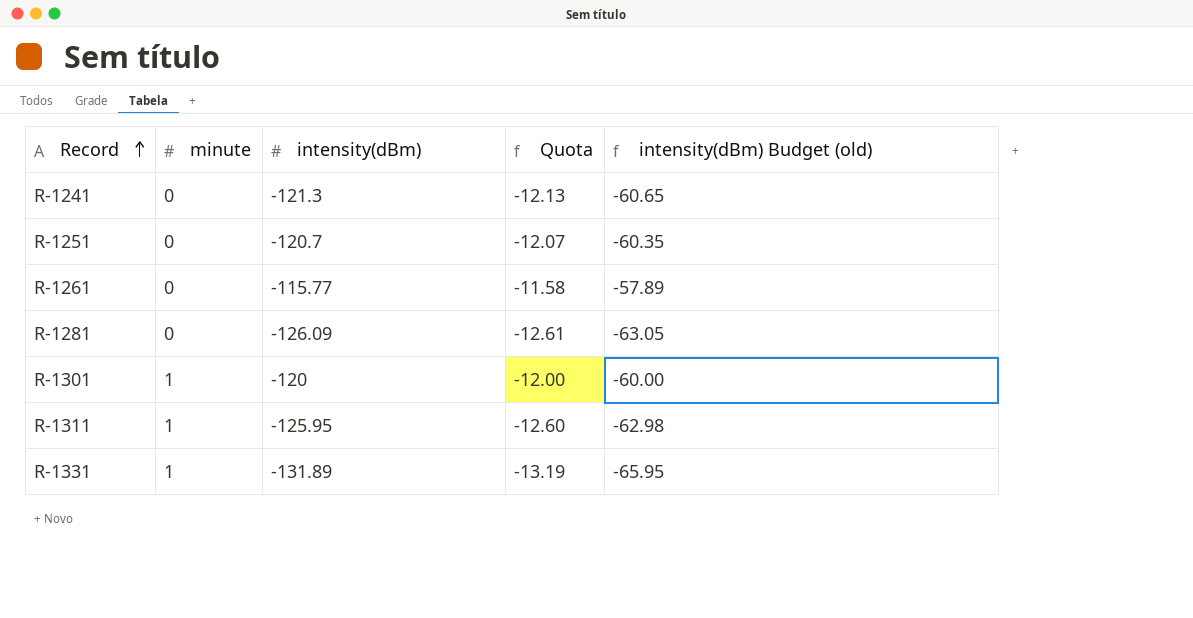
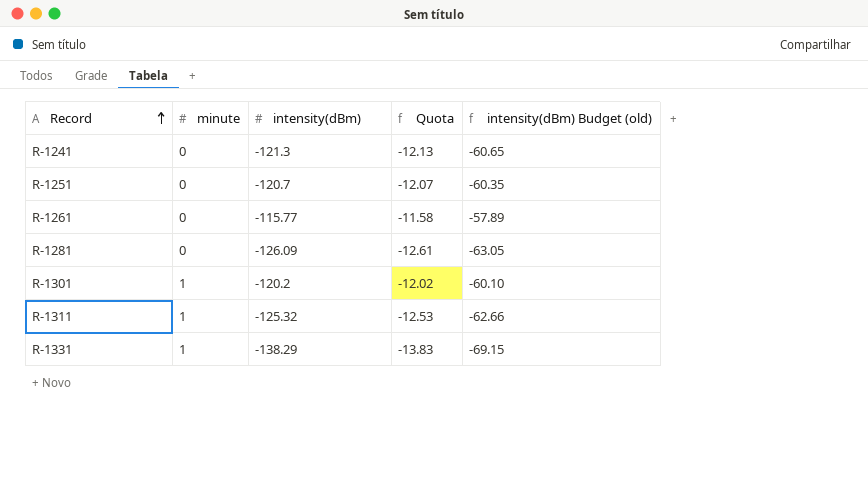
R-1301 | intensity(dBm): -120 -> -120.2
R-1301 | Quota: -12.00 -> -12.02
R-1301 | intensity(dBm) Budget (old): -60.00 -> -60.10
R-1311 | intensity(dBm): -125.95 -> -125.32
R-1311 | Quota: -12.60 -> -12.53
R-1311 | intensity(dBm) Budget (old): -62.98 -> -62.66
R-1331 | intensity(dBm): -131.89 -> -138.29
R-1331 | Quota: -13.19 -> -13.83
R-1331 | intensity(dBm) Budget (old): -65.95 -> -69.15

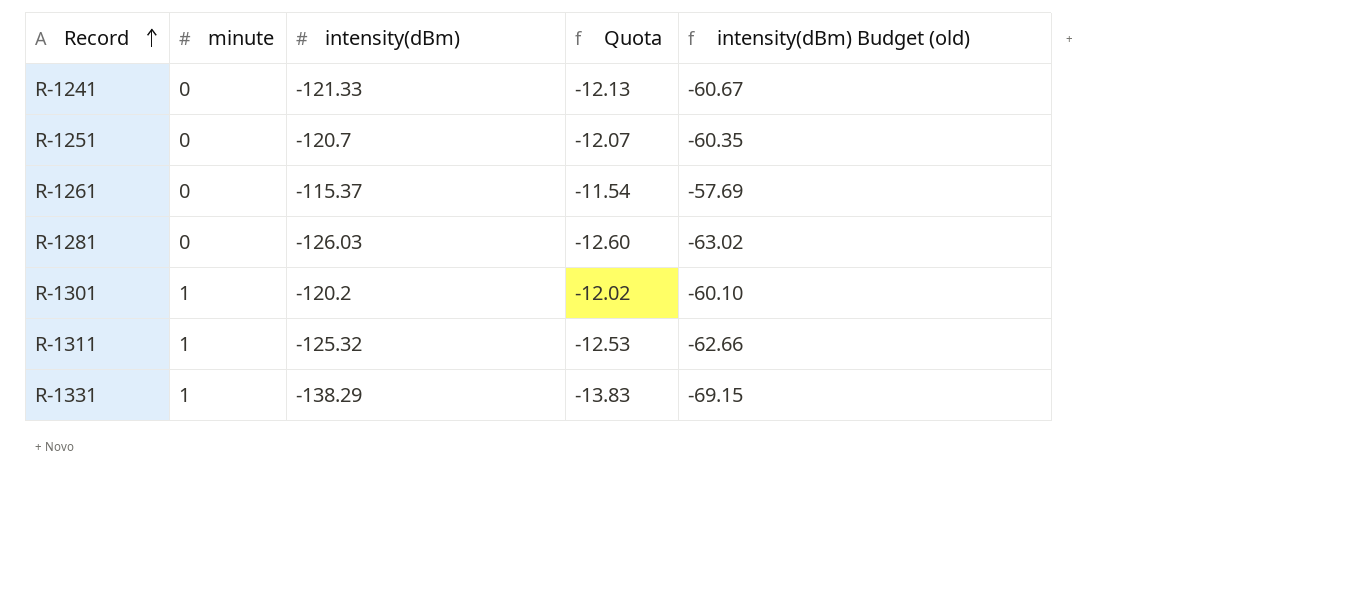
R-1241 | intensity(dBm): -121.3 -> -121.33
R-1241 | intensity(dBm) Budget (old): -60.65 -> -60.67
R-1261 | intensity(dBm): -115.77 -> -115.37
R-1261 | Quota: -11.58 -> -11.54
R-1261 | intensity(dBm) Budget (old): -57.89 -> -57.69
R-1281 | intensity(dBm): -126.09 -> -126.03
R-1281 | Quota: -12.61 -> -12.60
R-1281 | intensity(dBm) Budget (old): -63.05 -> -63.02

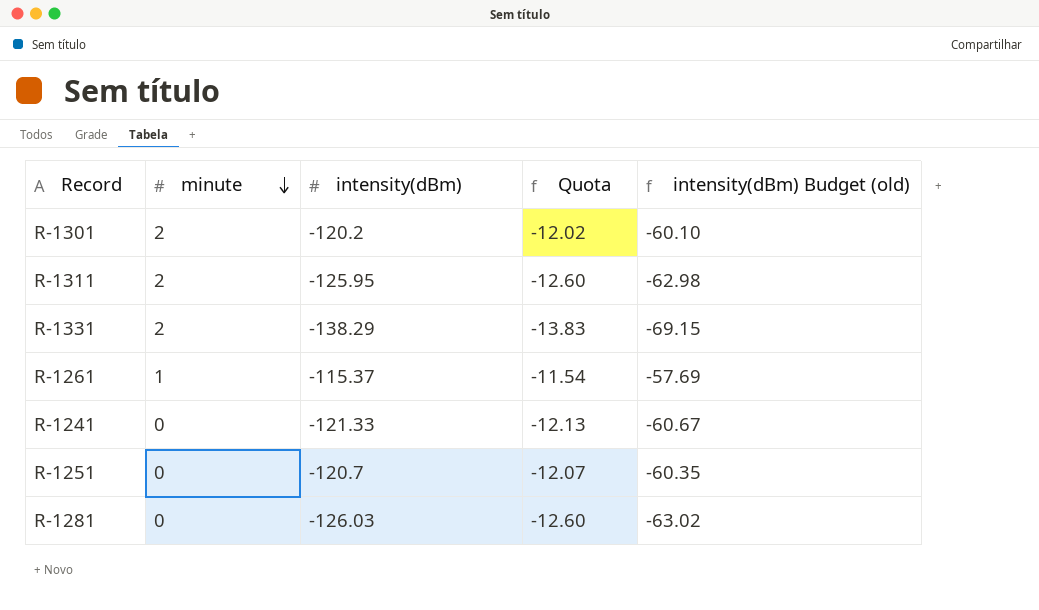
row order: Record ascending -> minute descending
R-1301 | minute: 1 -> 2
R-1311 | minute: 1 -> 2
R-1311 | intensity(dBm): -125.32 -> -125.95
R-1311 | Quota: -12.53 -> -12.60
R-1311 | intensity(dBm) Budget (old): -62.66 -> -62.98
R-1331 | minute: 1 -> 2
R-1261 | minute: 0 -> 1

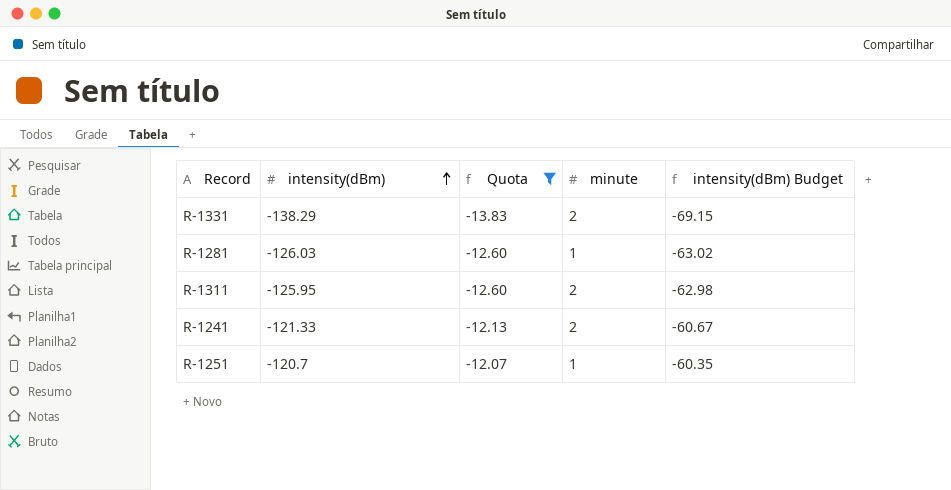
filter: none -> Quota <= -12.07
row order: minute descending -> intensity(dBm) ascending
column minute | position: 2 -> 4
column name: intensity(dBm) Budget (old) -> intensity(dBm) Budget
R-1281 | minute: 0 -> 1
R-1241 | minute: 0 -> 2
R-1251 | minute: 0 -> 1

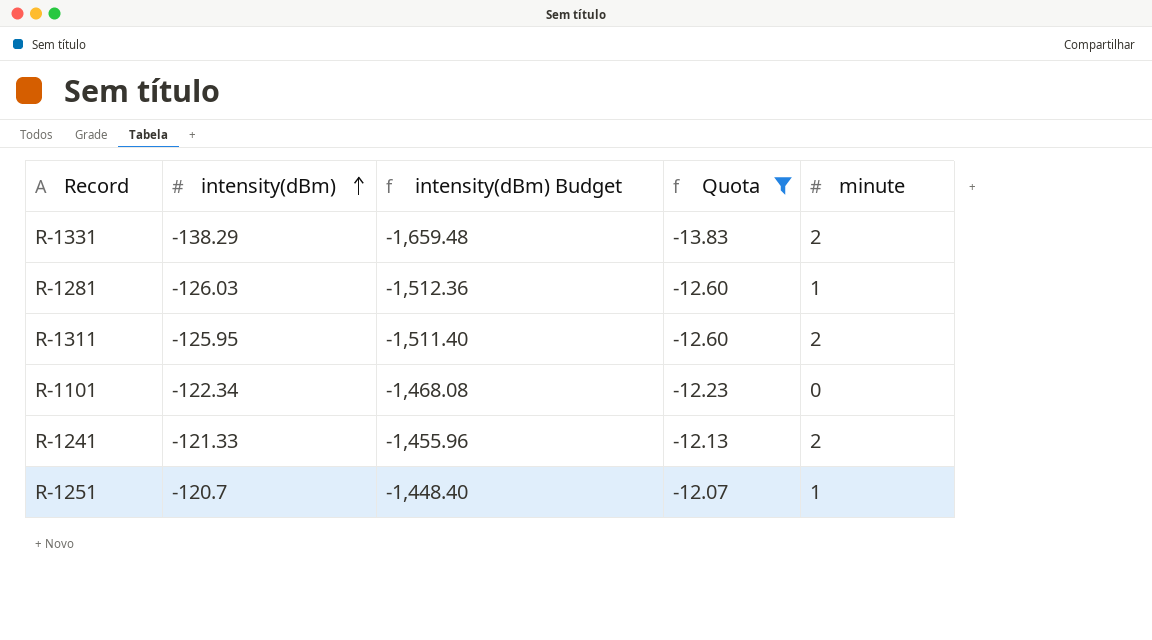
column intensity(dBm) Budget | formula: [intensity(dBm)] * 0.5 -> [intensity(dBm)] * 12
column intensity(dBm) Budget | position: 5 -> 3
row R-1101: none -> -122.34 | -1,468.08 | -12.23 | 0

